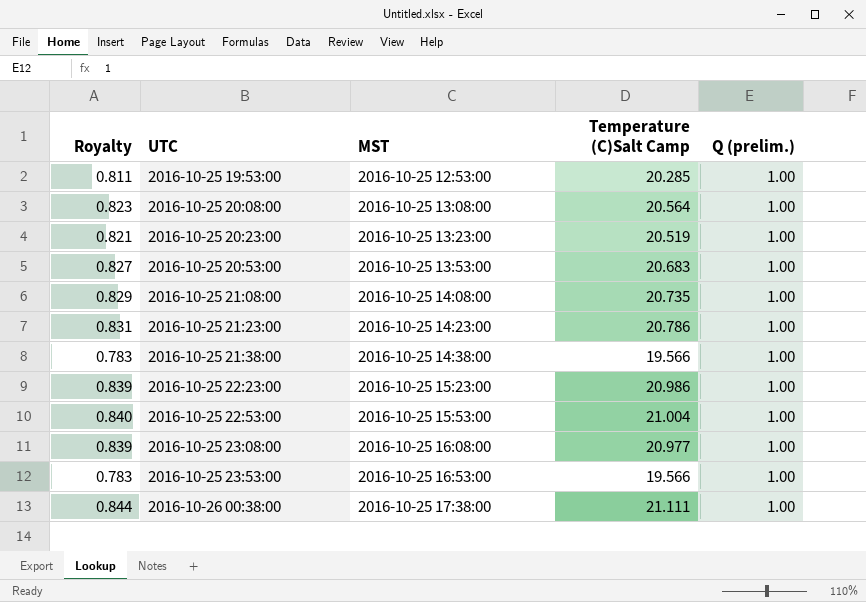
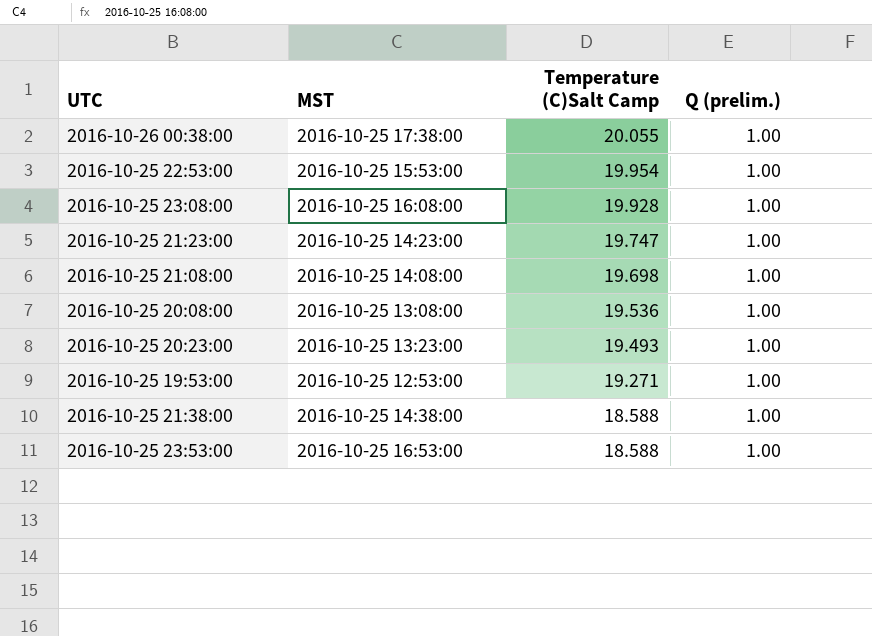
row order: UTC ascending -> Temperature (C)Salt Camp descending
column Royalty | formula: [Temperature (C)Salt Camp] * 0.04 -> none
row 2016-10-25 20:53:00: 0.827 | 2016-10-25 13:53:00 | 20.683 | 1.00 -> none
row 2016-10-25 22:23:00: 0.839 | 2016-10-25 15:23:00 | 20.986 | 1.00 -> none
2016-10-26 00:38:00 | Temperature (C)Salt Camp: 21.111 -> 20.055
2016-10-25 22:53:00 | Temperature (C)Salt Camp: 21.004 -> 19.954
2016-10-25 23:08:00 | Temperature (C)Salt Camp: 20.977 -> 19.928
2016-10-25 21:23:00 | Temperature (C)Salt Camp: 20.786 -> 19.747
2016-10-25 21:08:00 | Temperature (C)Salt Camp: 20.735 -> 19.698
2016-10-25 20:08:00 | Temperature (C)Salt Camp: 20.564 -> 19.536
2016-10-25 20:23:00 | Temperature (C)Salt Camp: 20.519 -> 19.493
2016-10-25 19:53:00 | Temperature (C)Salt Camp: 20.285 -> 19.271
2016-10-25 21:38:00 | Temperature (C)Salt Camp: 19.566 -> 18.588
2016-10-25 23:53:00 | Temperature (C)Salt Camp: 19.566 -> 18.588

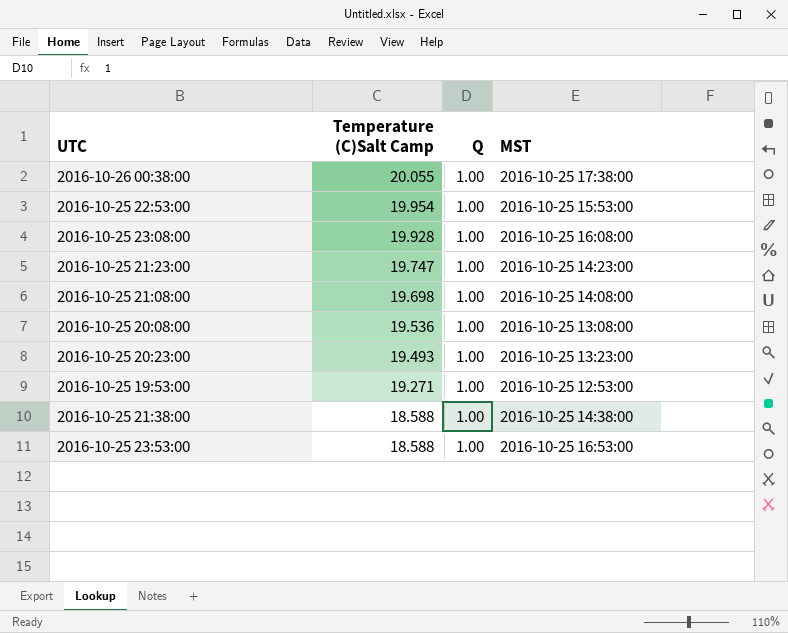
column name: Q (prelim.) -> Q
column MST | position: 2 -> 4

